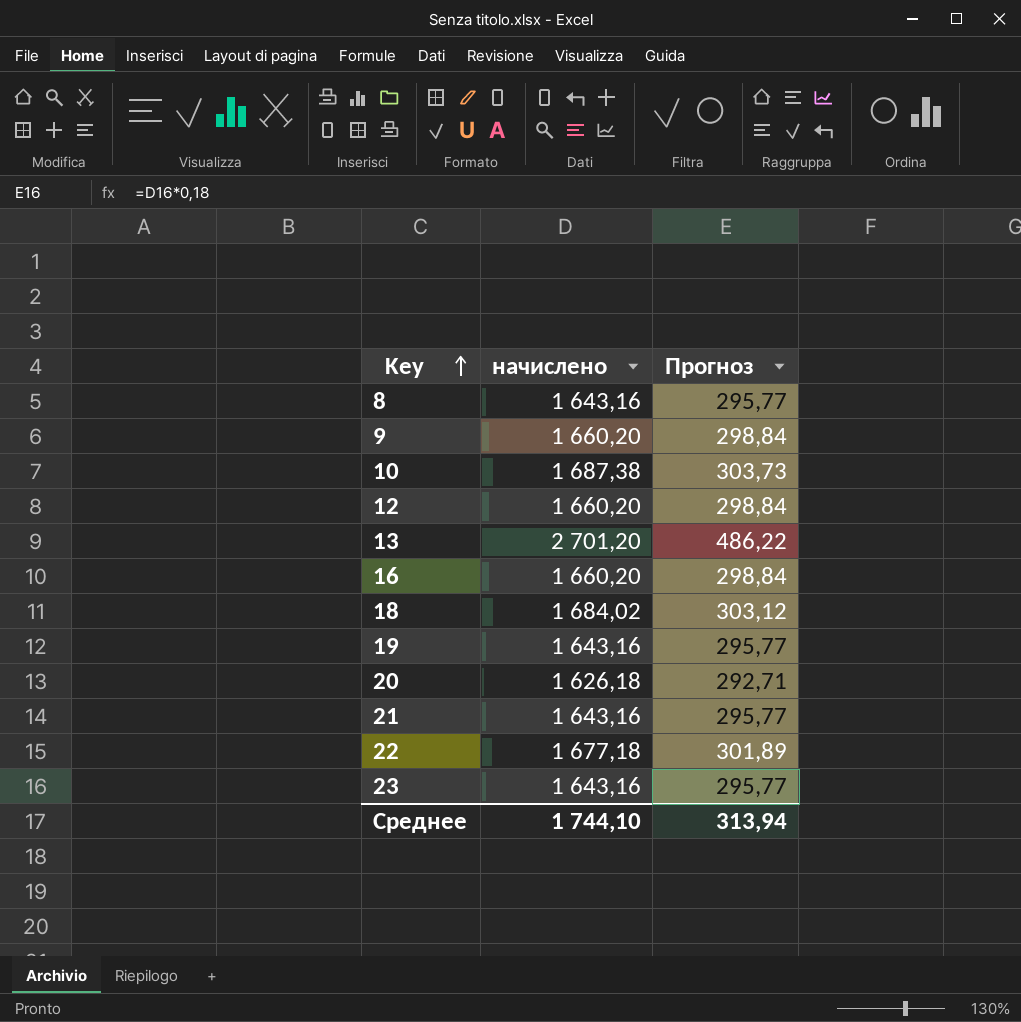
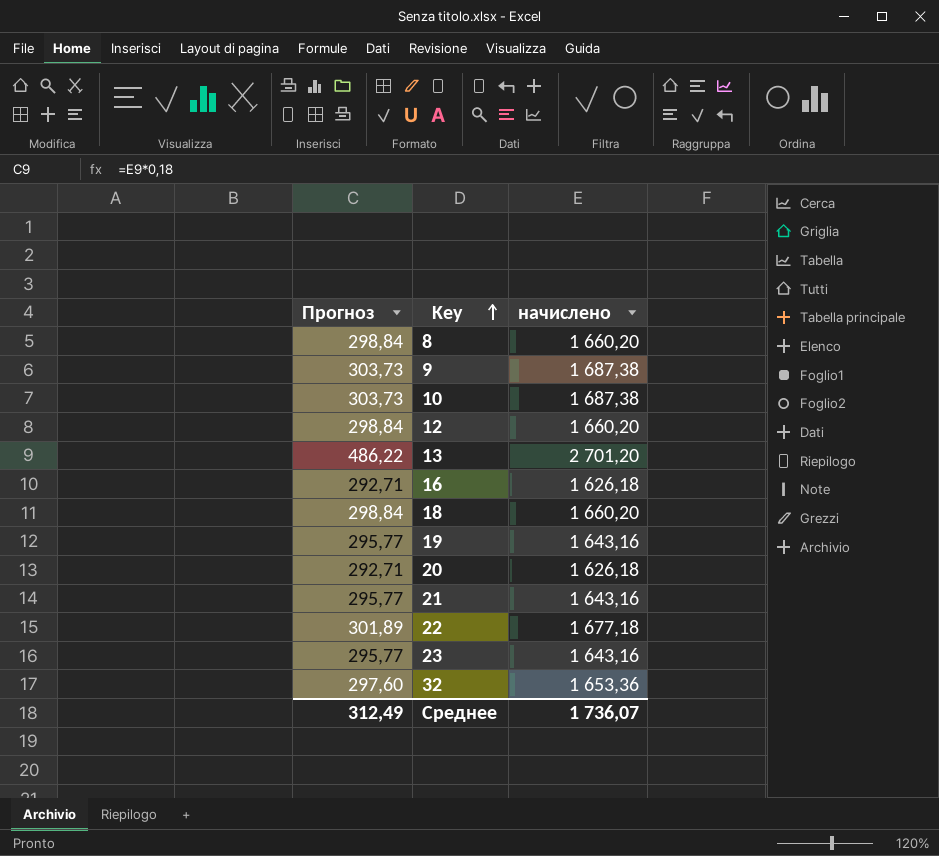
column Прогноз | position: 3 -> 1
8 | Прогноз: 295,77 -> 298,84
8 | начислено: 1 643,16 -> 1 660,20
9 | Прогноз: 298,84 -> 303,73
9 | начислено: 1 660,20 -> 1 687,38
16 | Прогноз: 298,84 -> 292,71
16 | начислено: 1 660,20 -> 1 626,18
18 | Прогноз: 303,12 -> 298,84
18 | начислено: 1 684,02 -> 1 660,20
row 32: none -> 297,60 | 1 653,36
Среднее | Прогноз: 313,94 -> 312,49
Среднее | начислено: 1 744,10 -> 1 736,07

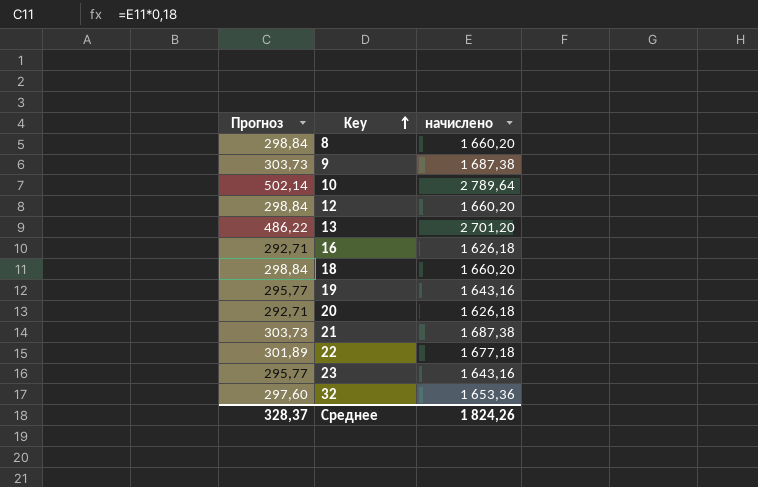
10 | Прогноз: 303,73 -> 502,14
10 | начислено: 1 687,38 -> 2 789,64
21 | Прогноз: 295,77 -> 303,73
21 | начислено: 1 643,16 -> 1 687,38
Среднее | Прогноз: 312,49 -> 328,37
Среднее | начислено: 1 736,07 -> 1 824,26

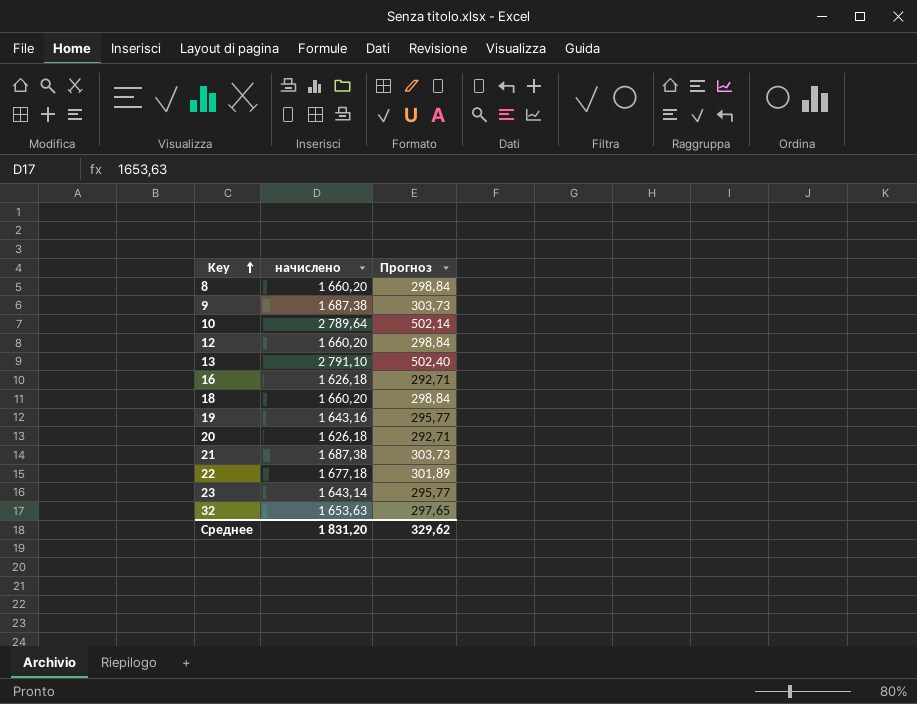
column Прогноз | position: 1 -> 3
13 | начислено: 2 701,20 -> 2 791,10
13 | Прогноз: 486,22 -> 502,40
23 | начислено: 1 643,16 -> 1 643,14
32 | начислено: 1 653,36 -> 1 653,63
32 | Прогноз: 297,60 -> 297,65
Среднее | начислено: 1 824,26 -> 1 831,20
Среднее | Прогноз: 328,37 -> 329,62

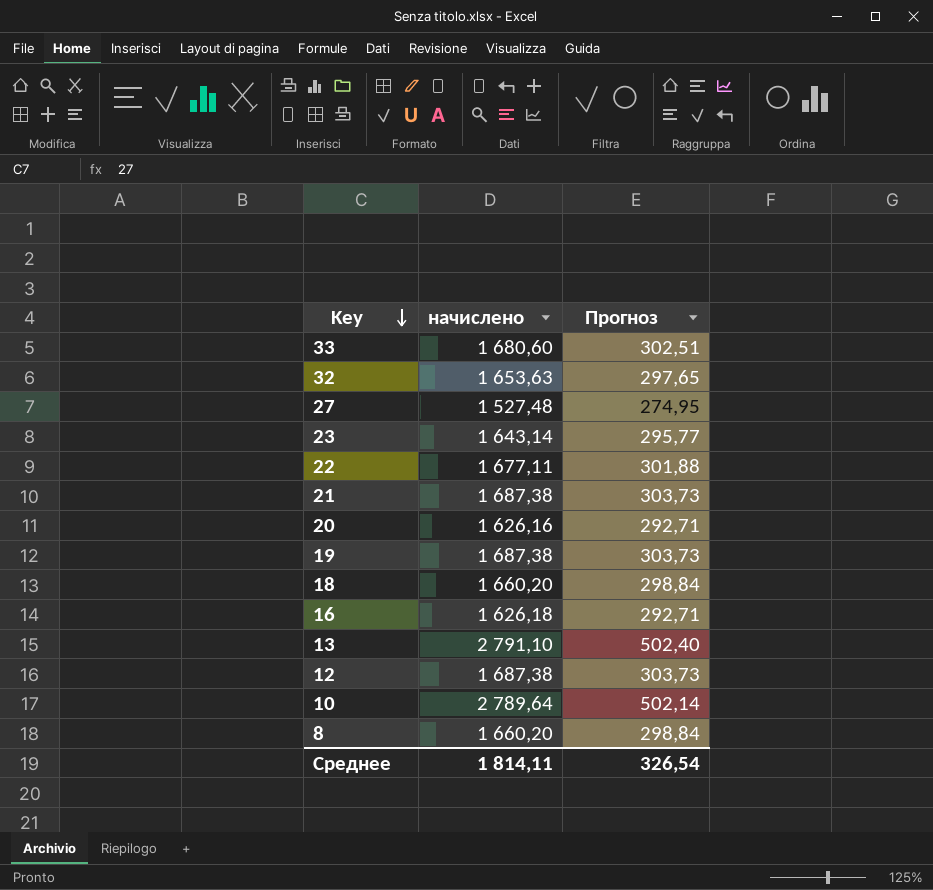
row order: Key ascending -> Key descending
row 9: 1 687,38 | 303,73 -> none
row 33: none -> 1 680,60 | 302,51
row 27: none -> 1 527,48 | 274,95
22 | начислено: 1 677,18 -> 1 677,11
22 | Прогноз: 301,89 -> 301,88
20 | начислено: 1 626,18 -> 1 626,16
19 | начислено: 1 643,16 -> 1 687,38
19 | Прогноз: 295,77 -> 303,73
12 | начислено: 1 660,20 -> 1 687,38
12 | Прогноз: 298,84 -> 303,73
Среднее | начислено: 1 831,20 -> 1 814,11
Среднее | Прогноз: 329,62 -> 326,54

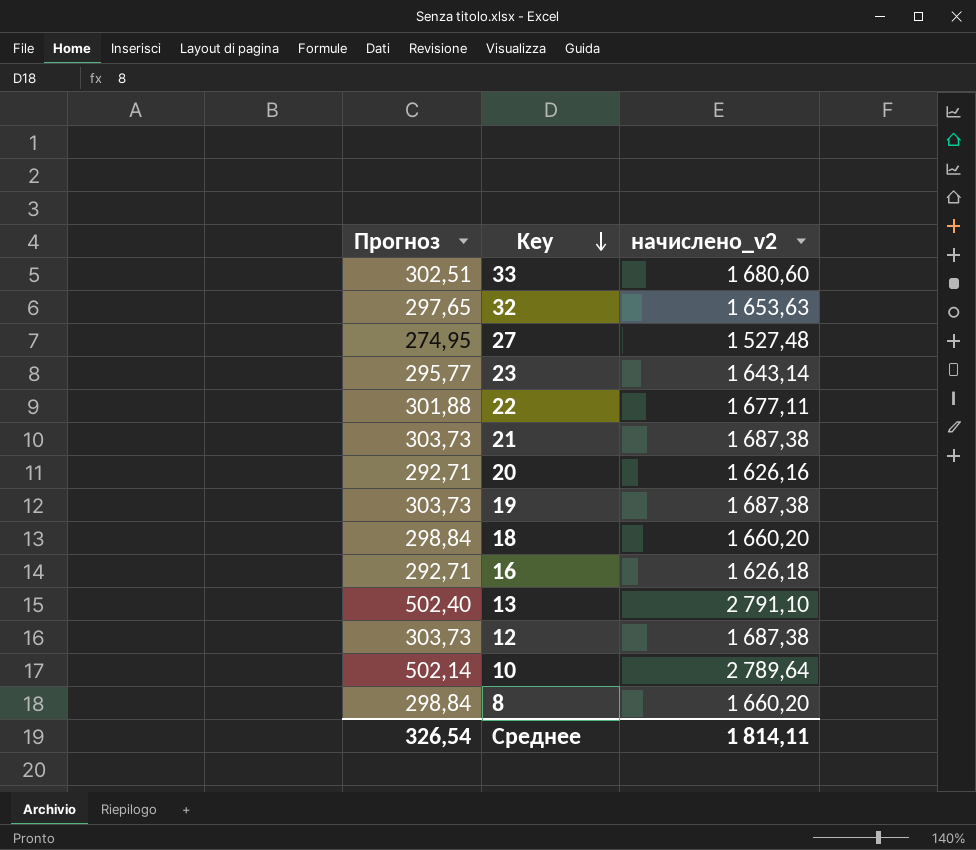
column Прогноз | position: 3 -> 1
column name: начислено -> начислено_v2

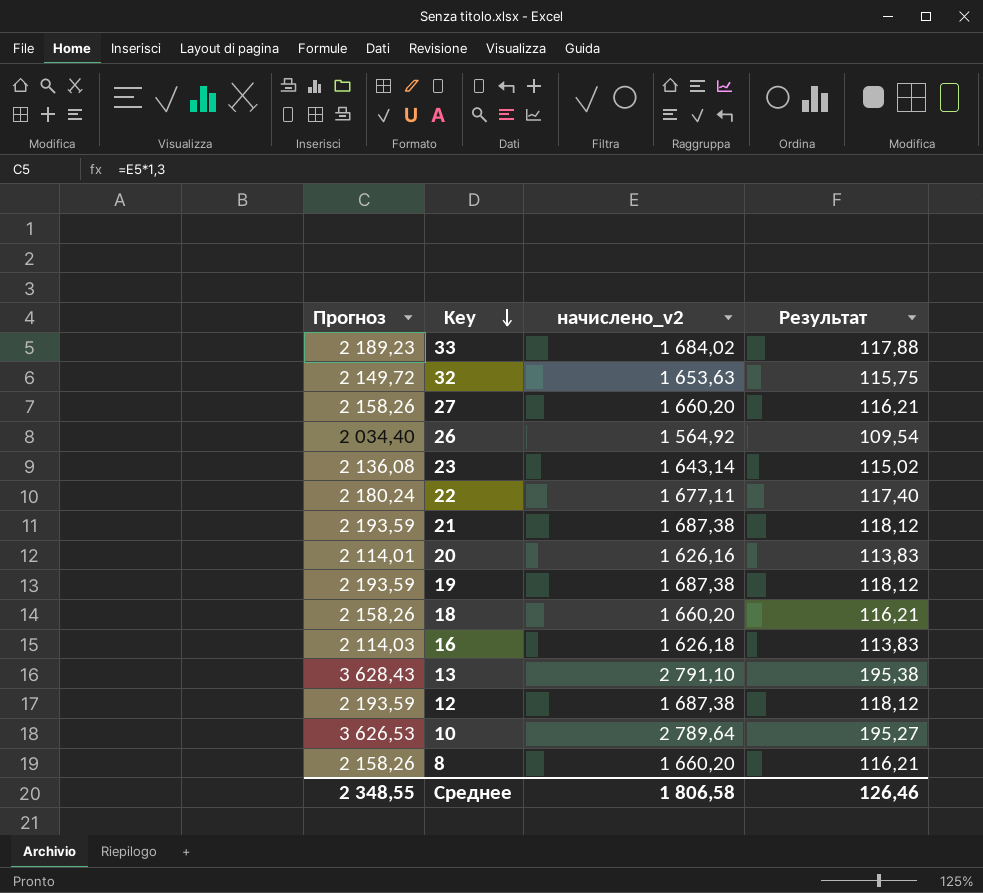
column Прогноз | formula: [начислено_v2] * 0,18 -> [начислено_v2] * 1,3
column Результат | formula: none -> [начислено_v2] * 0,07
33 | начислено_v2: 1 680,60 -> 1 684,02
27 | начислено_v2: 1 527,48 -> 1 660,20
row 26: none -> 2 034,40 | 1 564,92 | 109,54
Среднее | Прогноз: 326,54 -> 2 348,55
Среднее | начислено_v2: 1 814,11 -> 1 806,58

